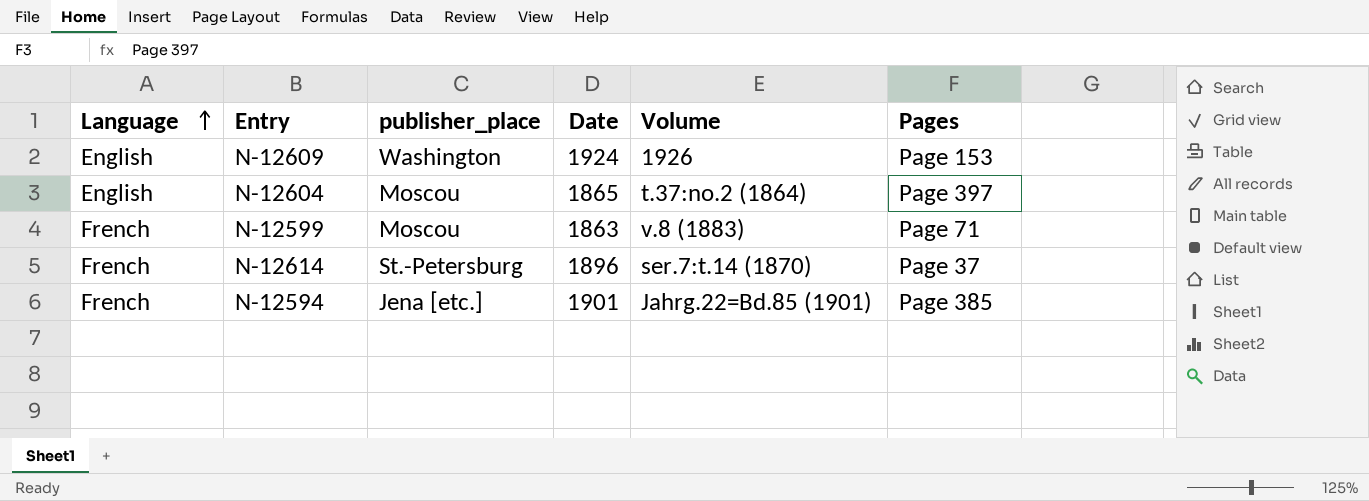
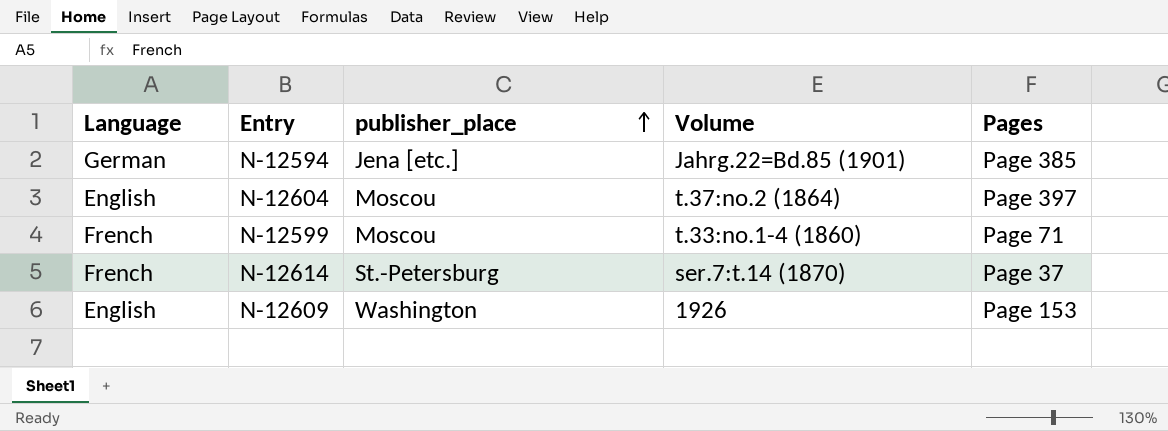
row order: Language ascending -> publisher_place ascending
column Date | position: 4 -> none
N-12594 | Language: French -> German
N-12599 | Volume: v.8 (1883) -> t.33:no.1-4 (1860)

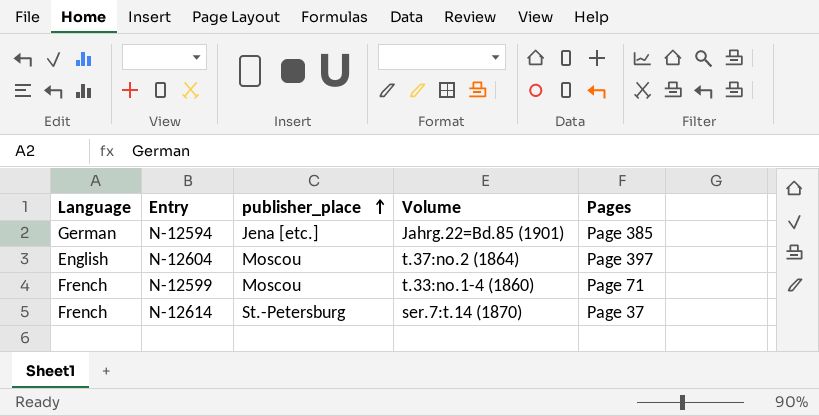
row N-12609: English | Washington | 1926 | Page 153 -> none

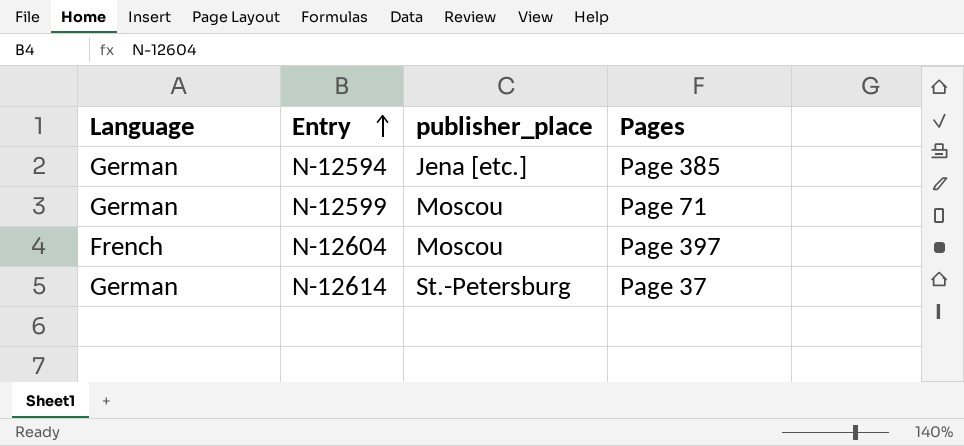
row order: publisher_place ascending -> Entry ascending
column Volume | position: 4 -> none
N-12599 | Language: French -> German
N-12604 | Language: English -> French
N-12614 | Language: French -> German

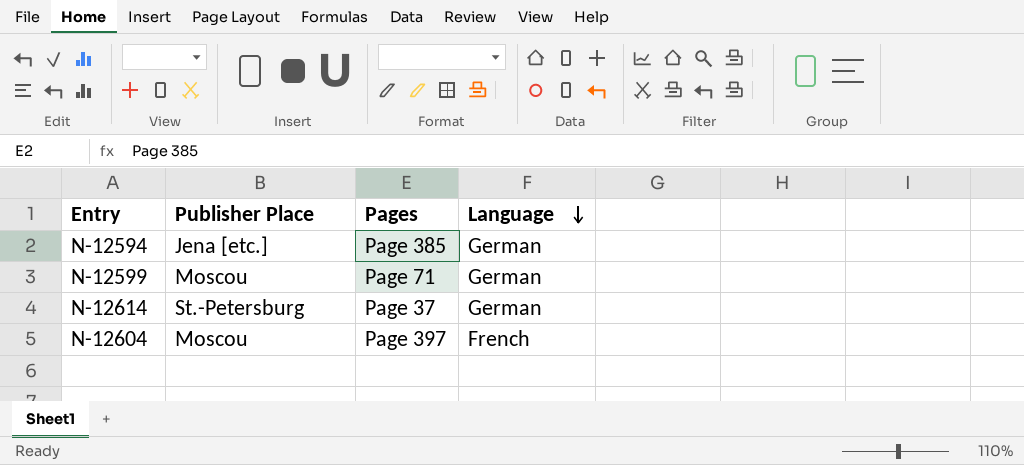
row order: Entry ascending -> Language descending
column name: publisher_place -> Publisher Place
column Language | position: 1 -> 4

